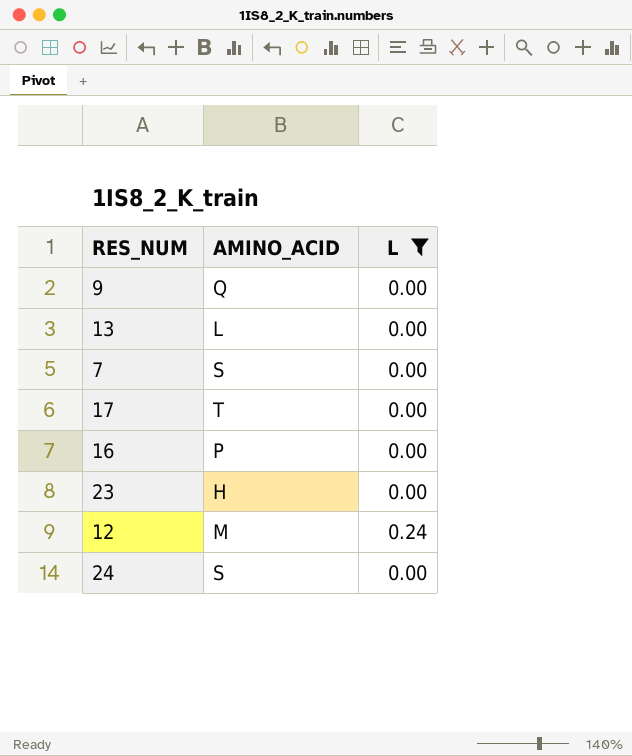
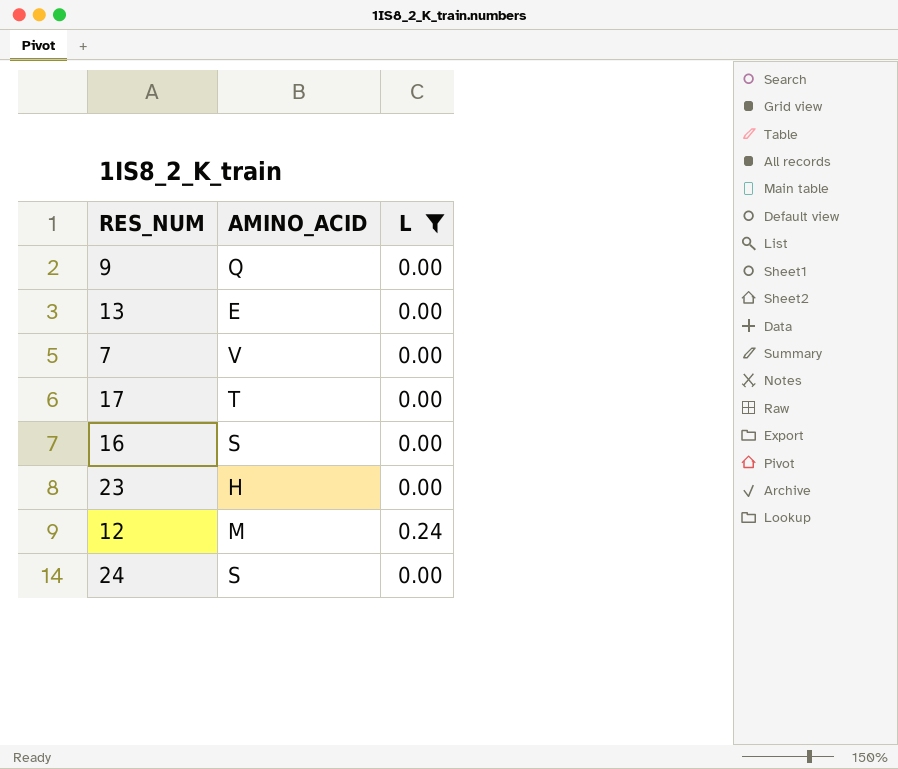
13 | AMINO_ACID: L -> E
7 | AMINO_ACID: S -> V
16 | AMINO_ACID: P -> S

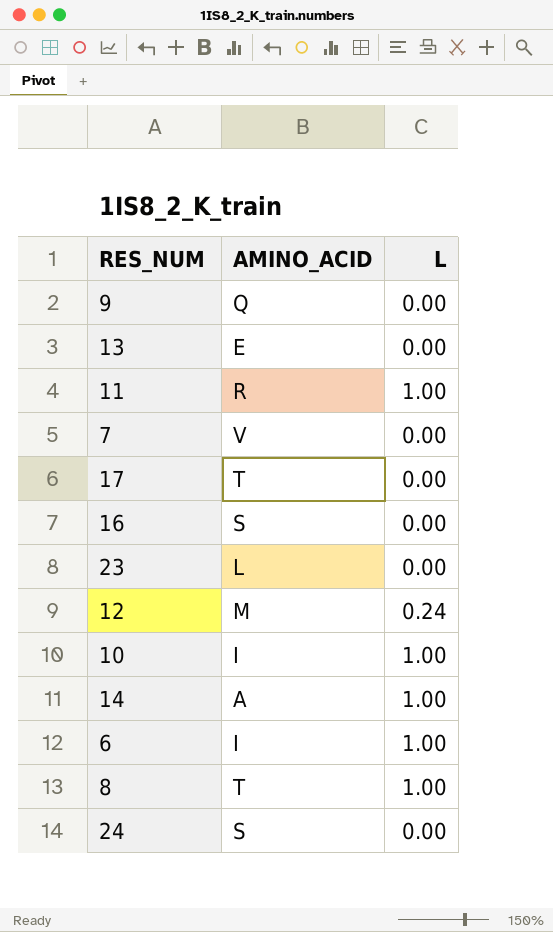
filter: L != 1.00 -> none
23 | AMINO_ACID: H -> L

